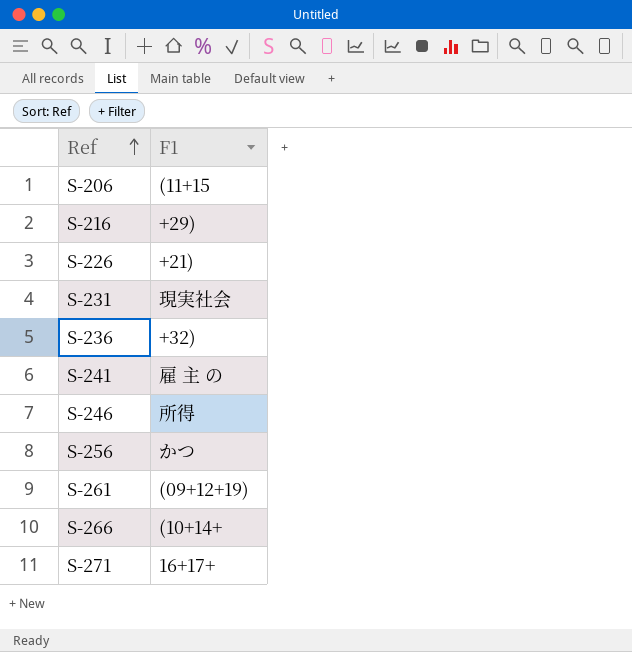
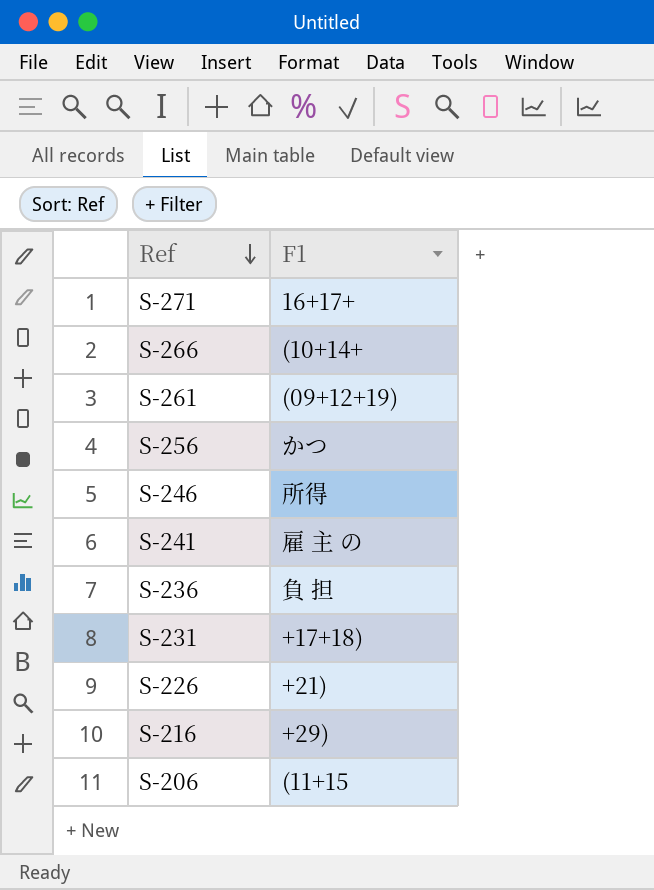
row order: Ref ascending -> Ref descending
S-236 | F1: +32) -> 負 担
S-231 | F1: 現実社会 -> +17+18)

